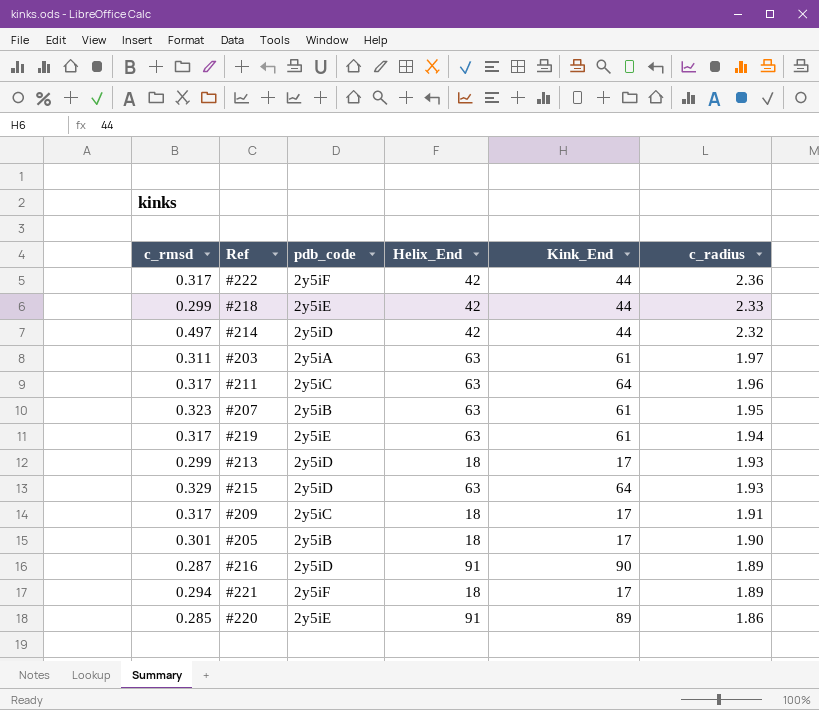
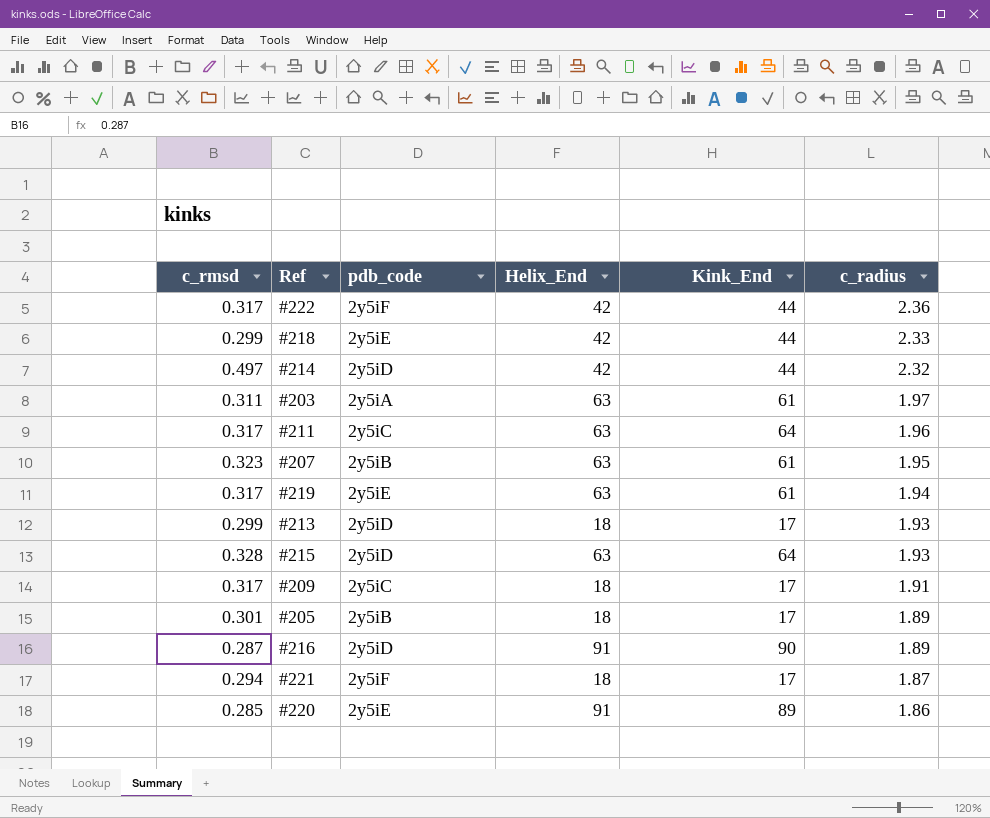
#215 | c_rmsd: 0.329 -> 0.328
#205 | c_radius: 1.90 -> 1.89
#221 | c_radius: 1.89 -> 1.87

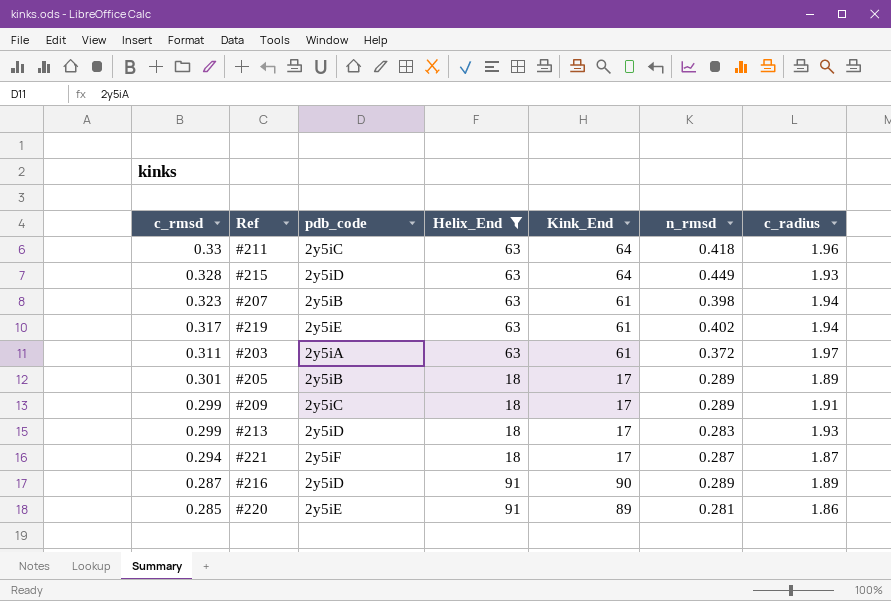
filter: none -> Helix_End != 42
row order: c_radius descending -> c_rmsd descending
column n_rmsd | position: none -> 6
#211 | c_rmsd: 0.317 -> 0.33
#207 | c_radius: 1.95 -> 1.94
#209 | c_rmsd: 0.317 -> 0.299

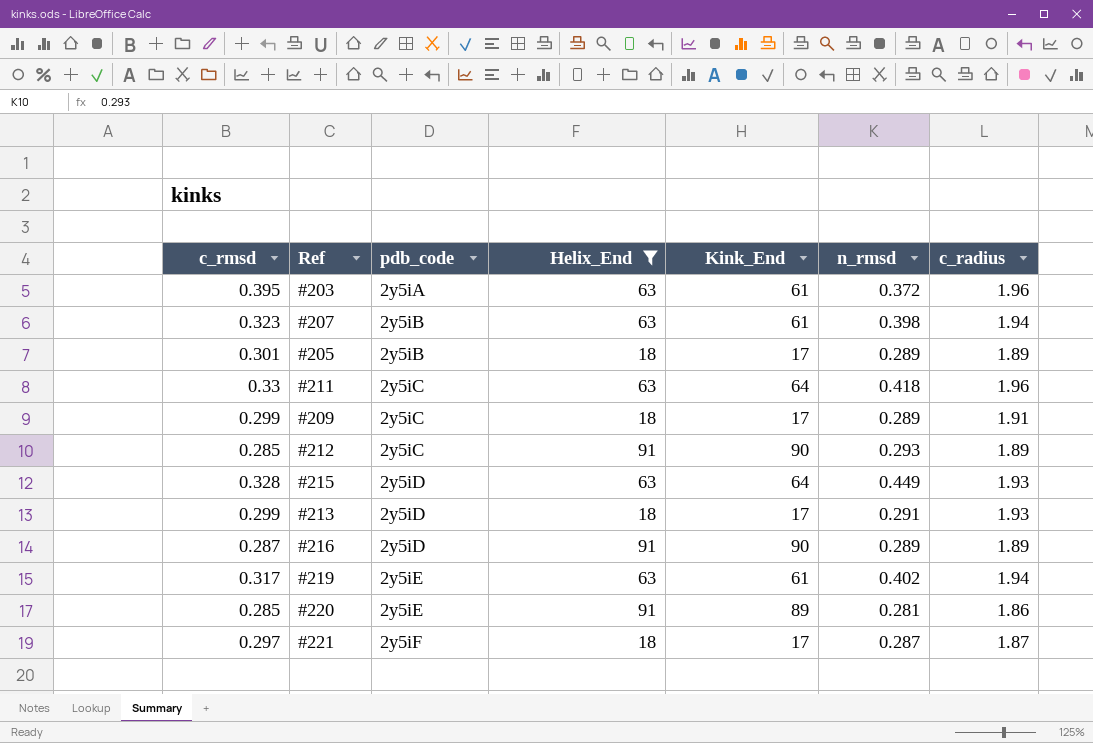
row order: c_rmsd descending -> pdb_code ascending
#203 | c_rmsd: 0.311 -> 0.395
#203 | c_radius: 1.97 -> 1.96
row #212: none -> 0.285 | 2y5iC | 91 | 90 | 0.293 | 1.89
#213 | n_rmsd: 0.283 -> 0.291
#221 | c_rmsd: 0.294 -> 0.297

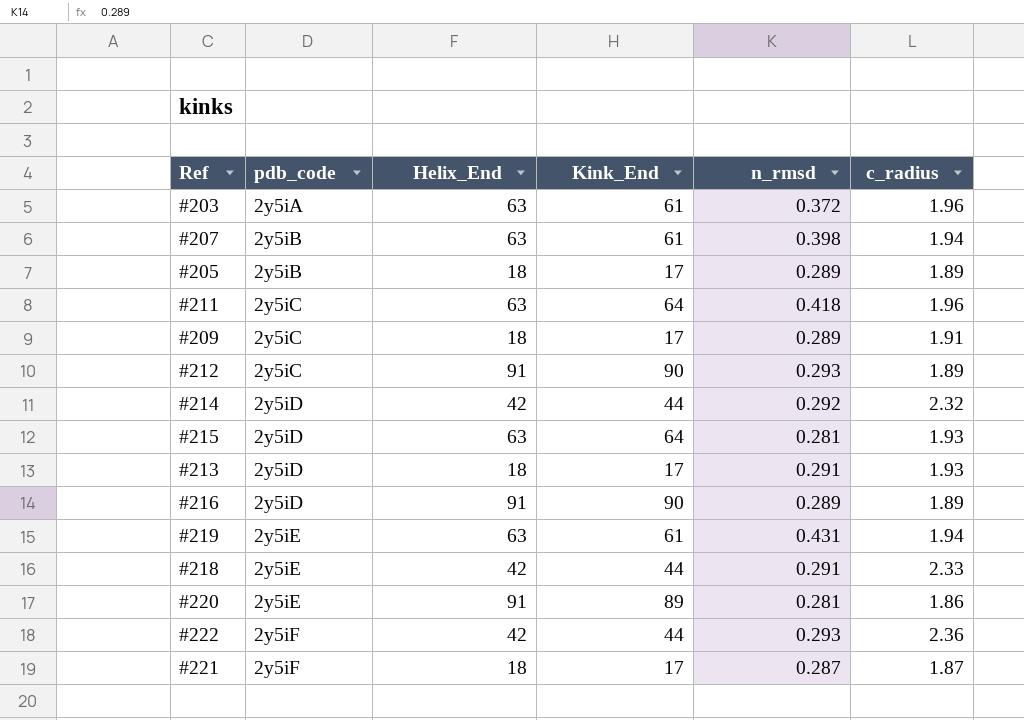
filter: Helix_End != 42 -> none
column c_rmsd | position: 1 -> none
#215 | n_rmsd: 0.449 -> 0.281
#219 | n_rmsd: 0.402 -> 0.431

